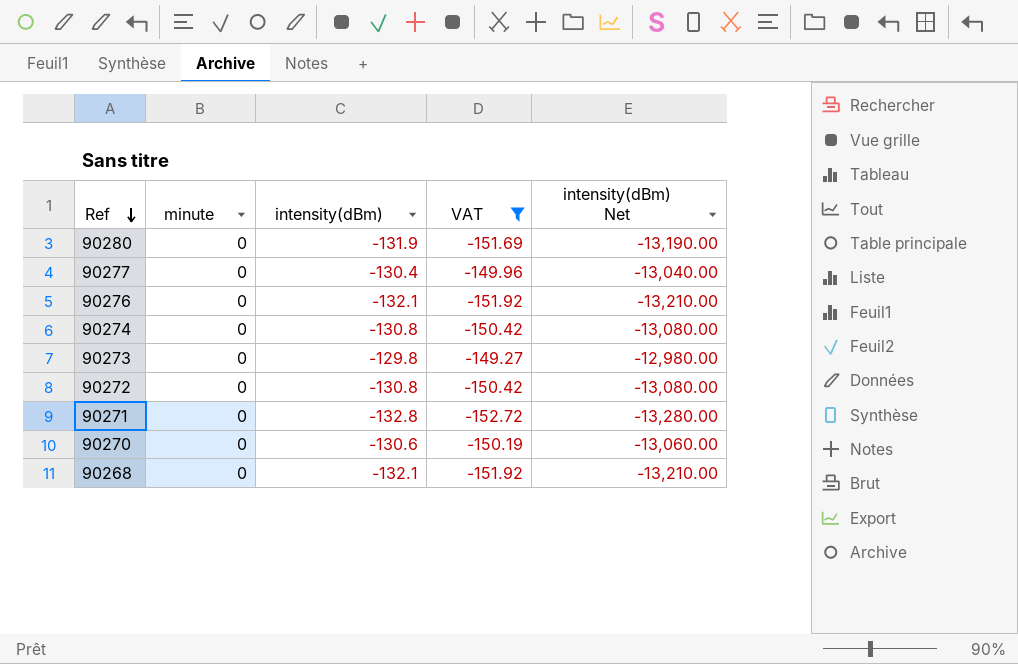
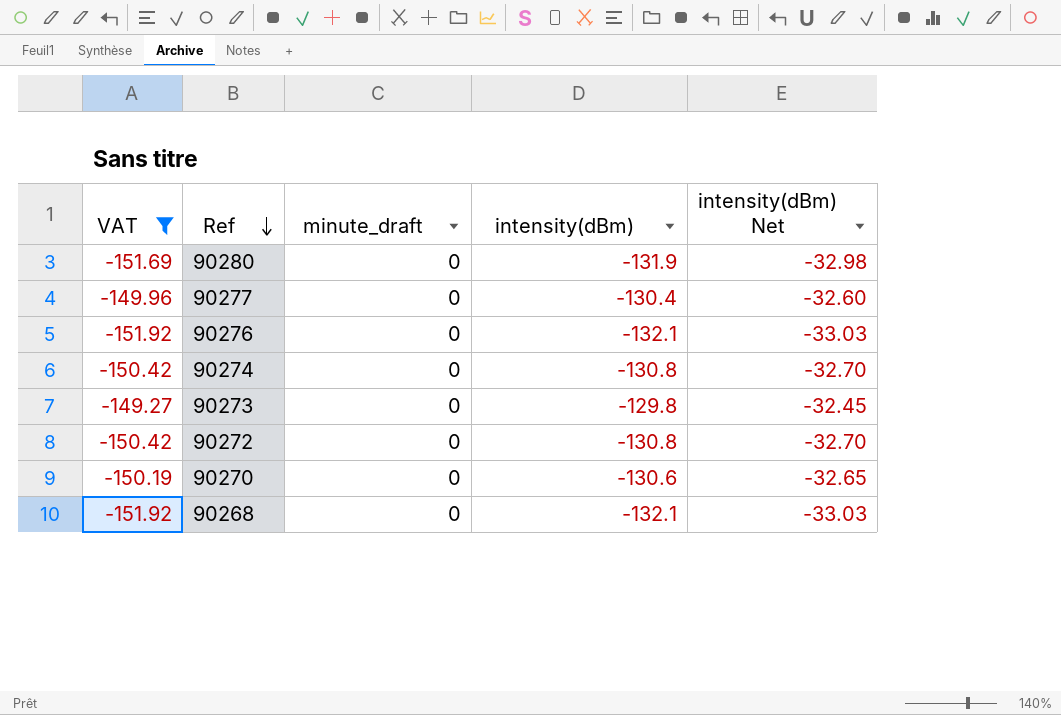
column VAT | position: 4 -> 1
column name: minute -> minute_draft
column intensity(dBm) Net | formula: [intensity(dBm)] * 100 -> [intensity(dBm)] * 0.25
row 90271: 0 | -132.8 | -152.72 | -13,280.00 -> none

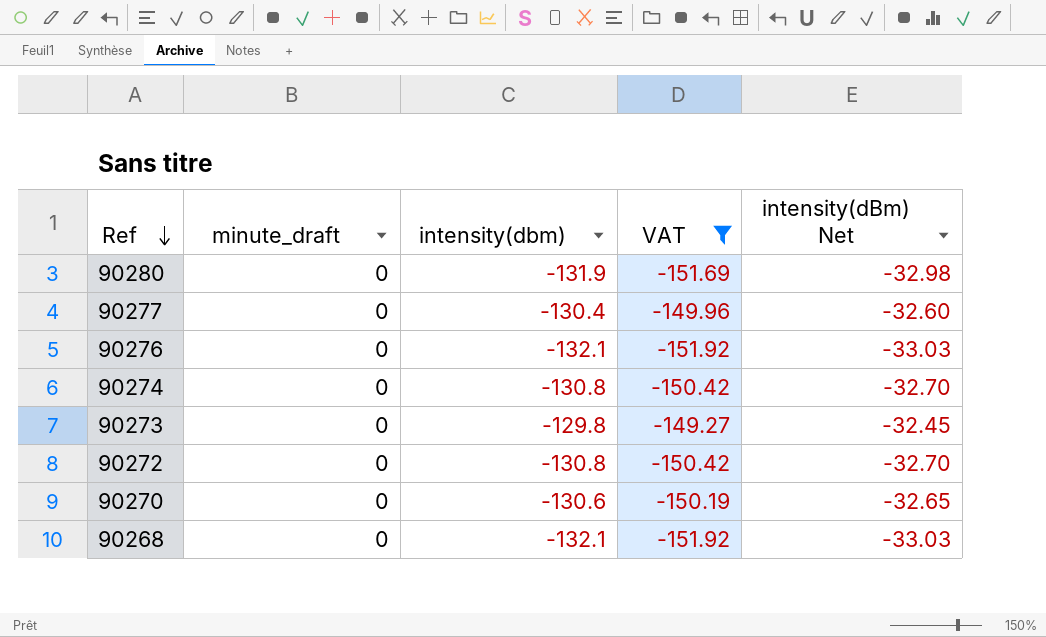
column name: intensity(dBm) -> intensity(dbm)
column VAT | position: 1 -> 4

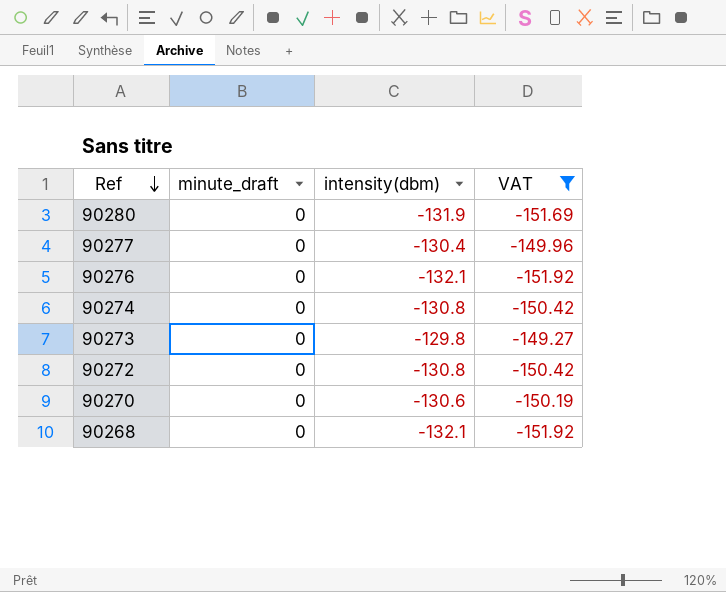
column intensity(dBm) Net | formula: [intensity(dbm)] * 0.25 -> none

